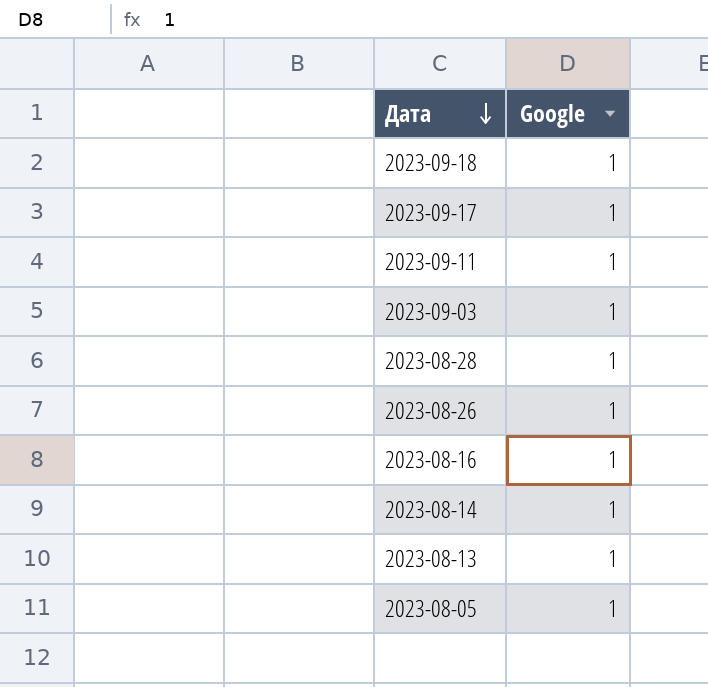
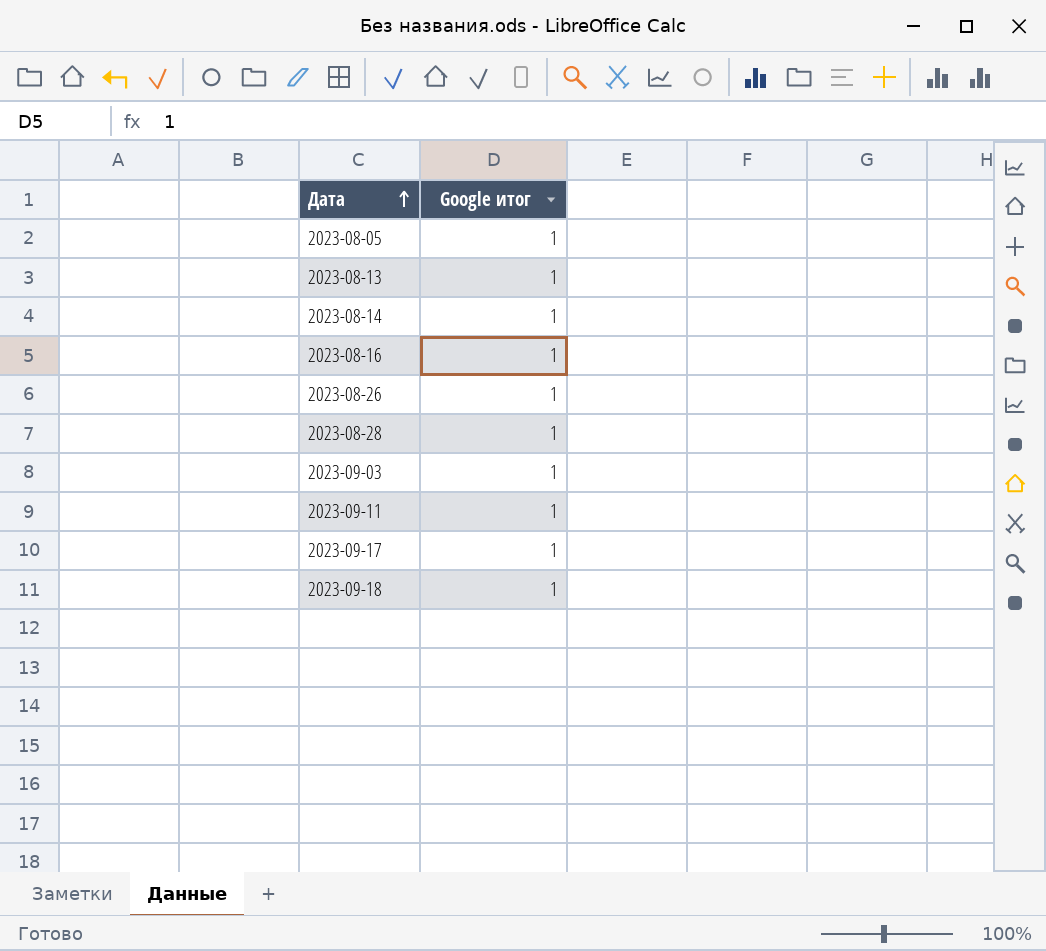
row order: Дата descending -> Дата ascending
column name: Google -> Google итог

